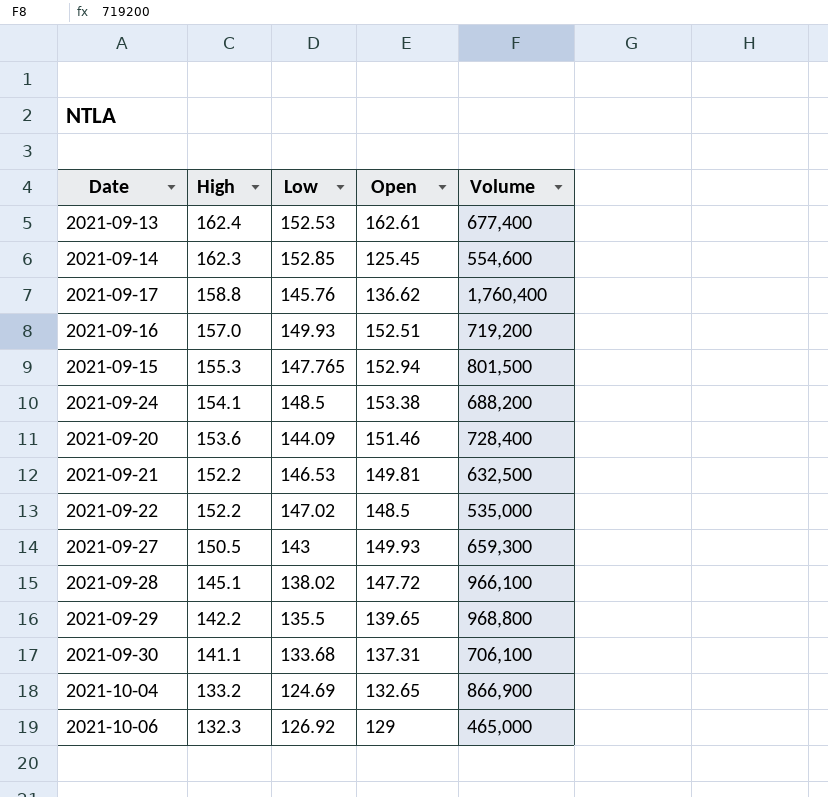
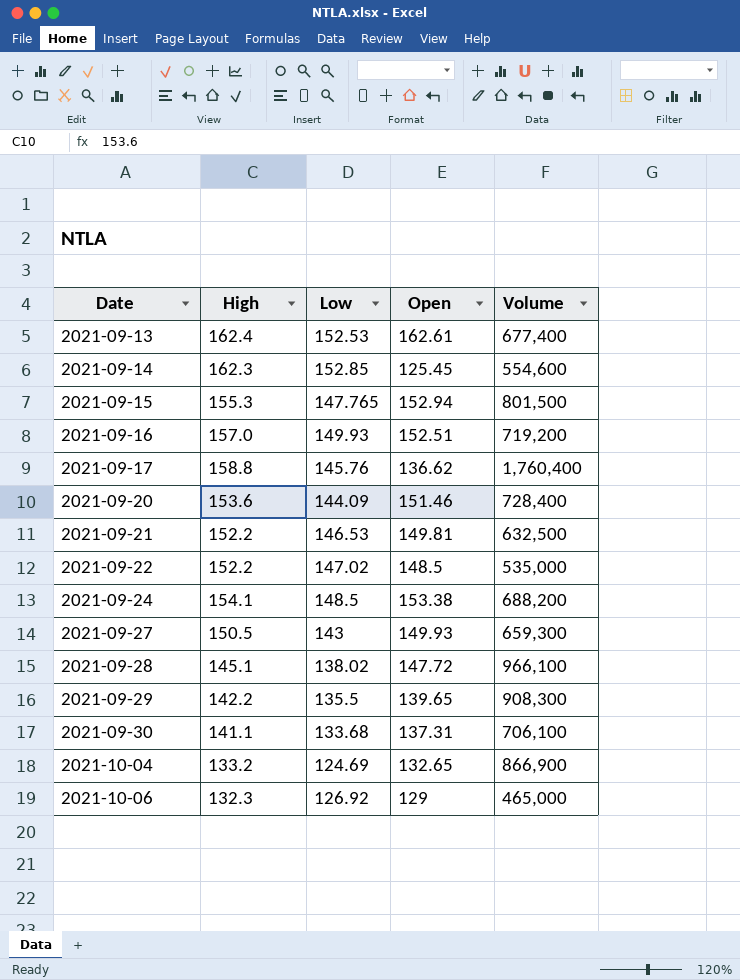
row order: High descending -> Date ascending
2021-09-29 | Volume: 968,800 -> 908,300

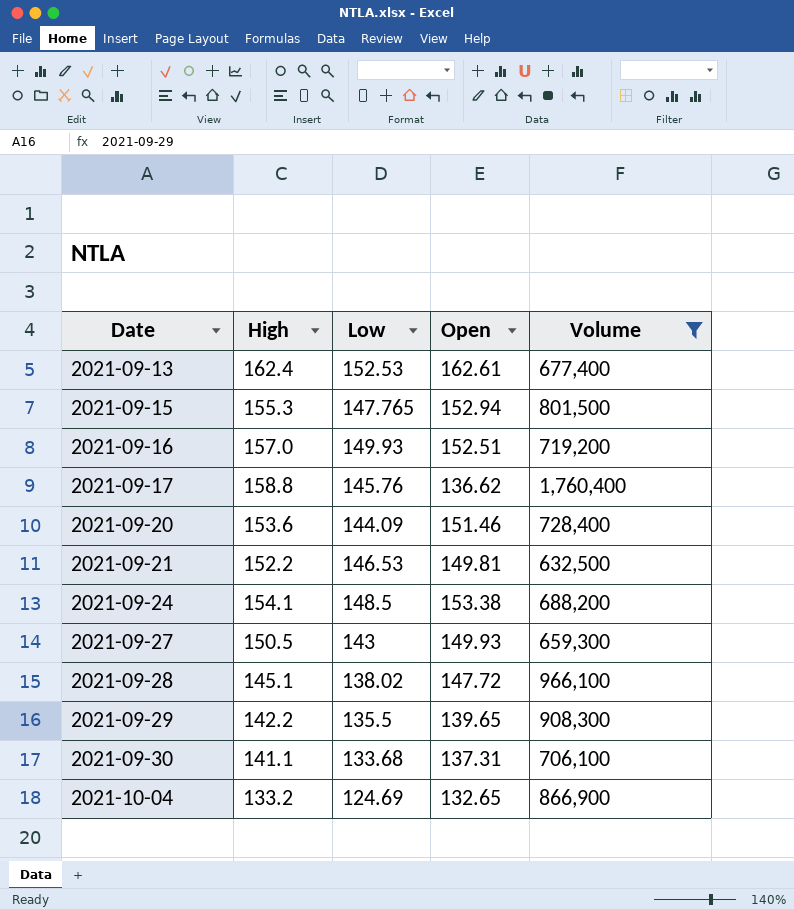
filter: none -> Volume >= 632,500

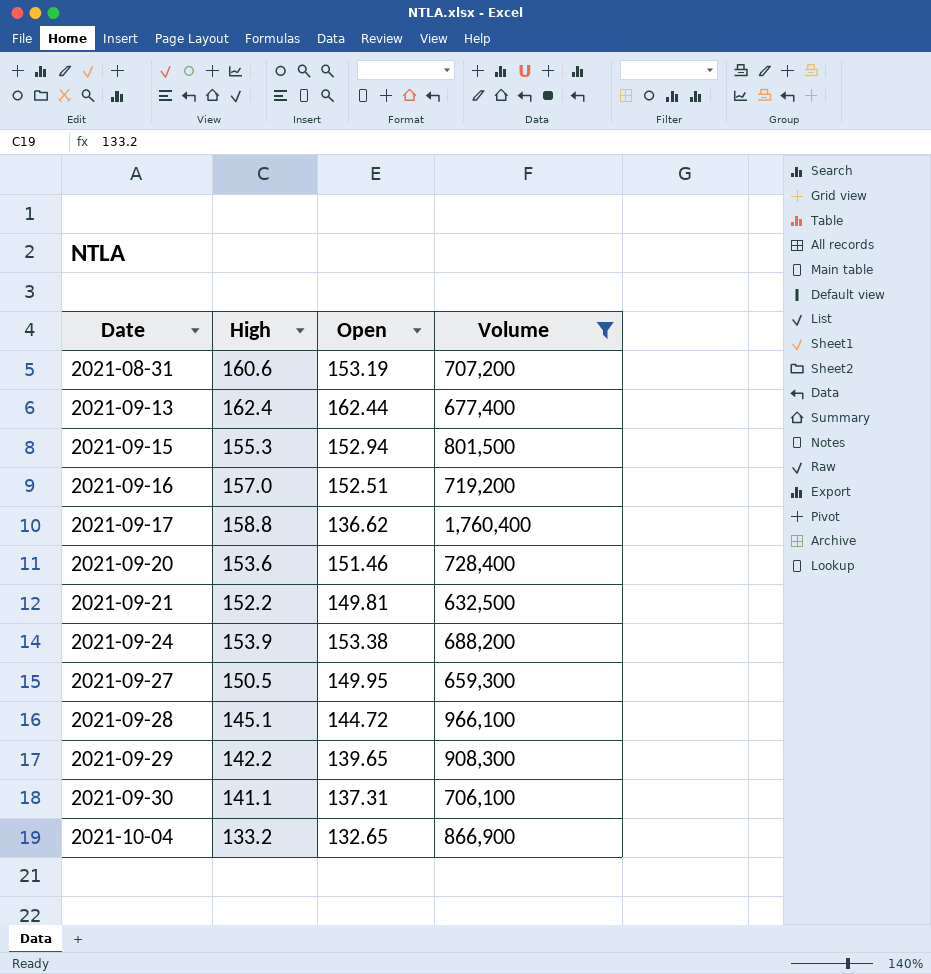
column Low | position: 3 -> none
row 2021-08-31: none -> 160.6 | 153.19 | 707,200
2021-09-13 | Open: 162.61 -> 162.44
2021-09-24 | High: 154.1 -> 153.9
2021-09-27 | Open: 149.93 -> 149.95
2021-09-28 | Open: 147.72 -> 144.72

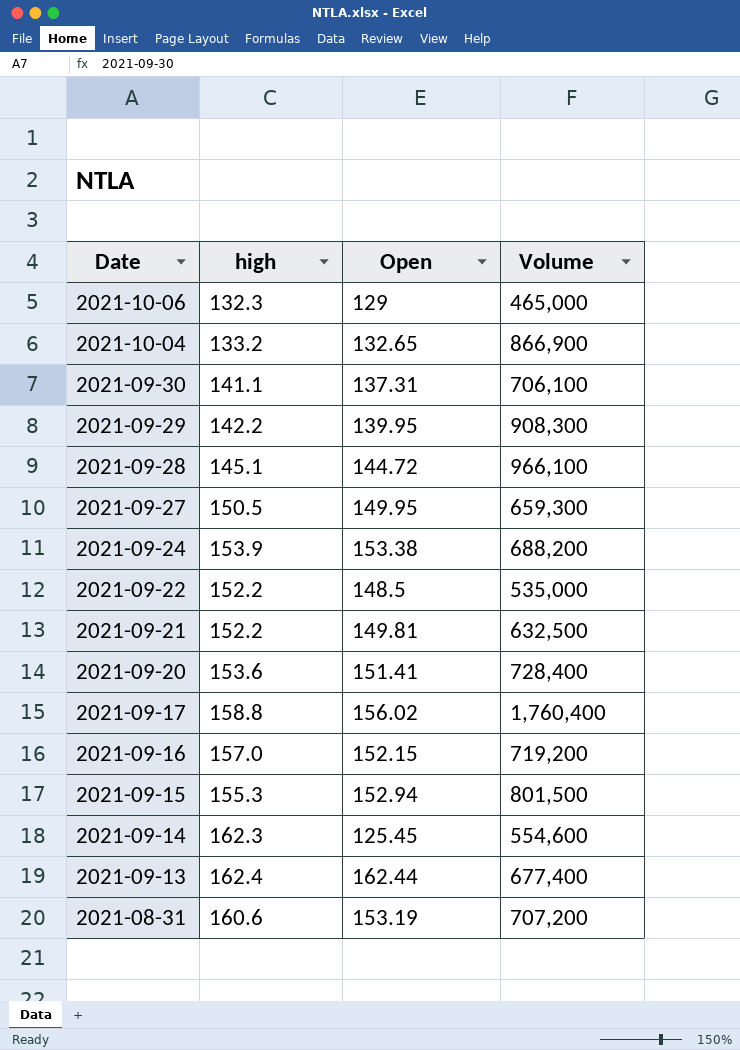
filter: Volume >= 632,500 -> none
row order: Date ascending -> Date descending
column name: High -> high
2021-09-29 | Open: 139.65 -> 139.95
2021-09-20 | Open: 151.46 -> 151.41
2021-09-17 | Open: 136.62 -> 156.02
2021-09-16 | Open: 152.51 -> 152.15

